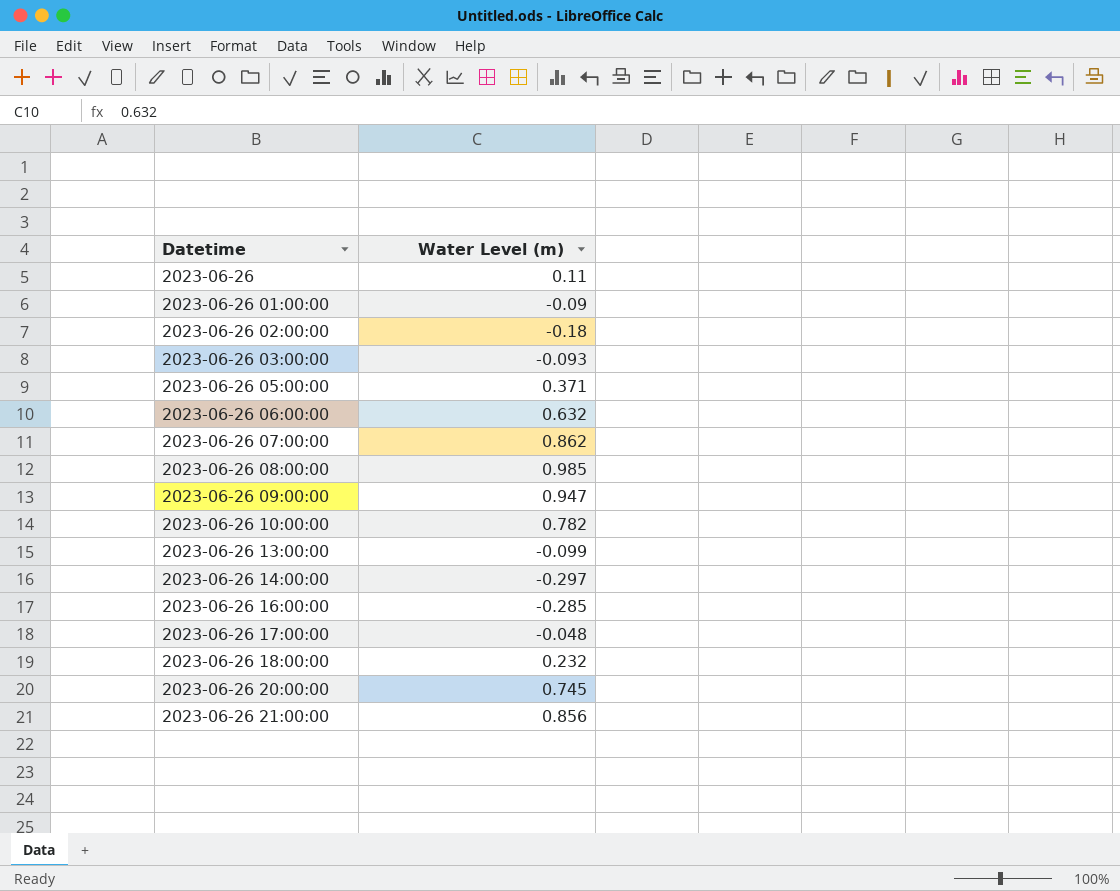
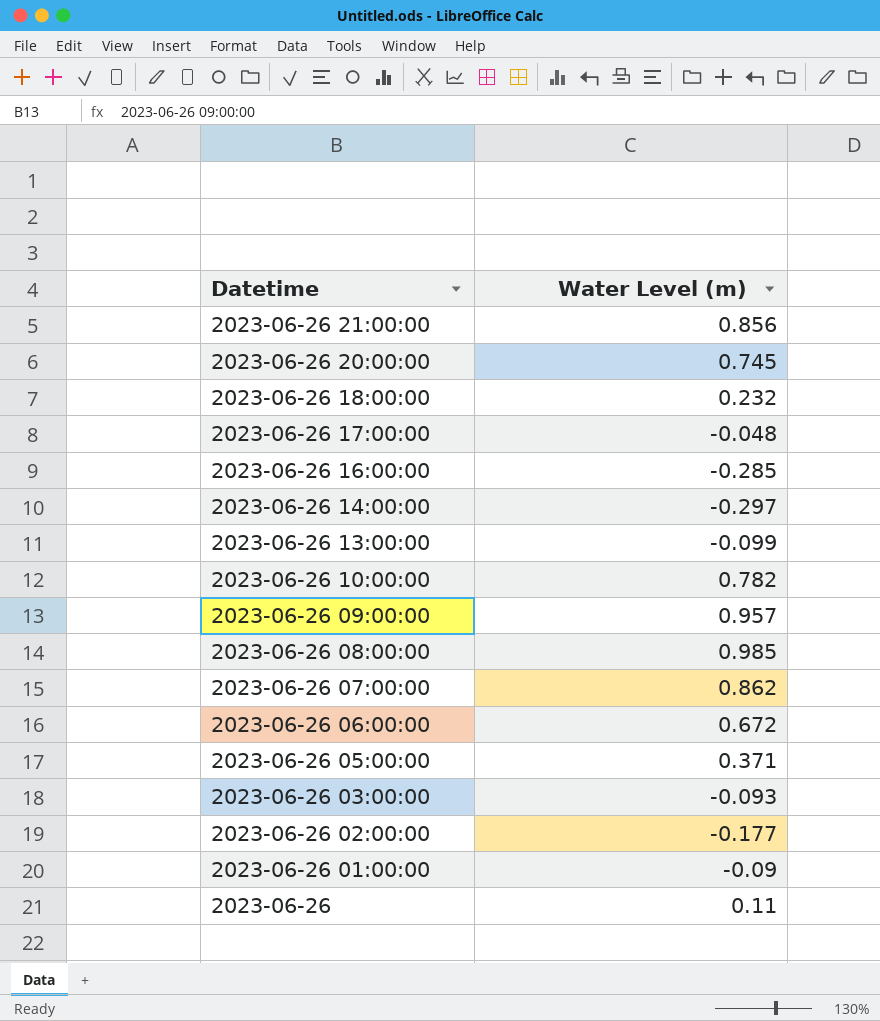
row order: Datetime ascending -> Datetime descending
2023-06-26 09:00:00 | Water Level (m): 0.947 -> 0.957
2023-06-26 06:00:00 | Water Level (m): 0.632 -> 0.672
2023-06-26 02:00:00 | Water Level (m): -0.18 -> -0.177

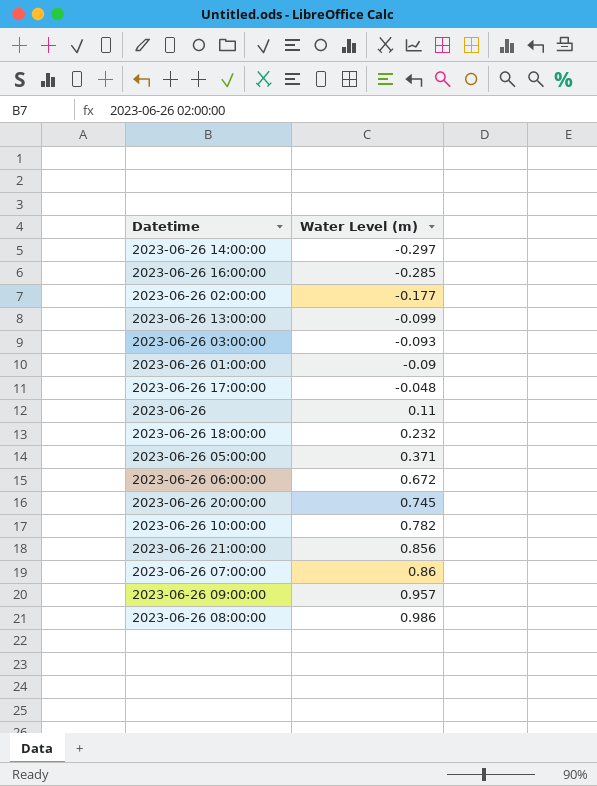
row order: Datetime descending -> Water Level (m) ascending
2023-06-26 07:00:00 | Water Level (m): 0.862 -> 0.86
2023-06-26 08:00:00 | Water Level (m): 0.985 -> 0.986

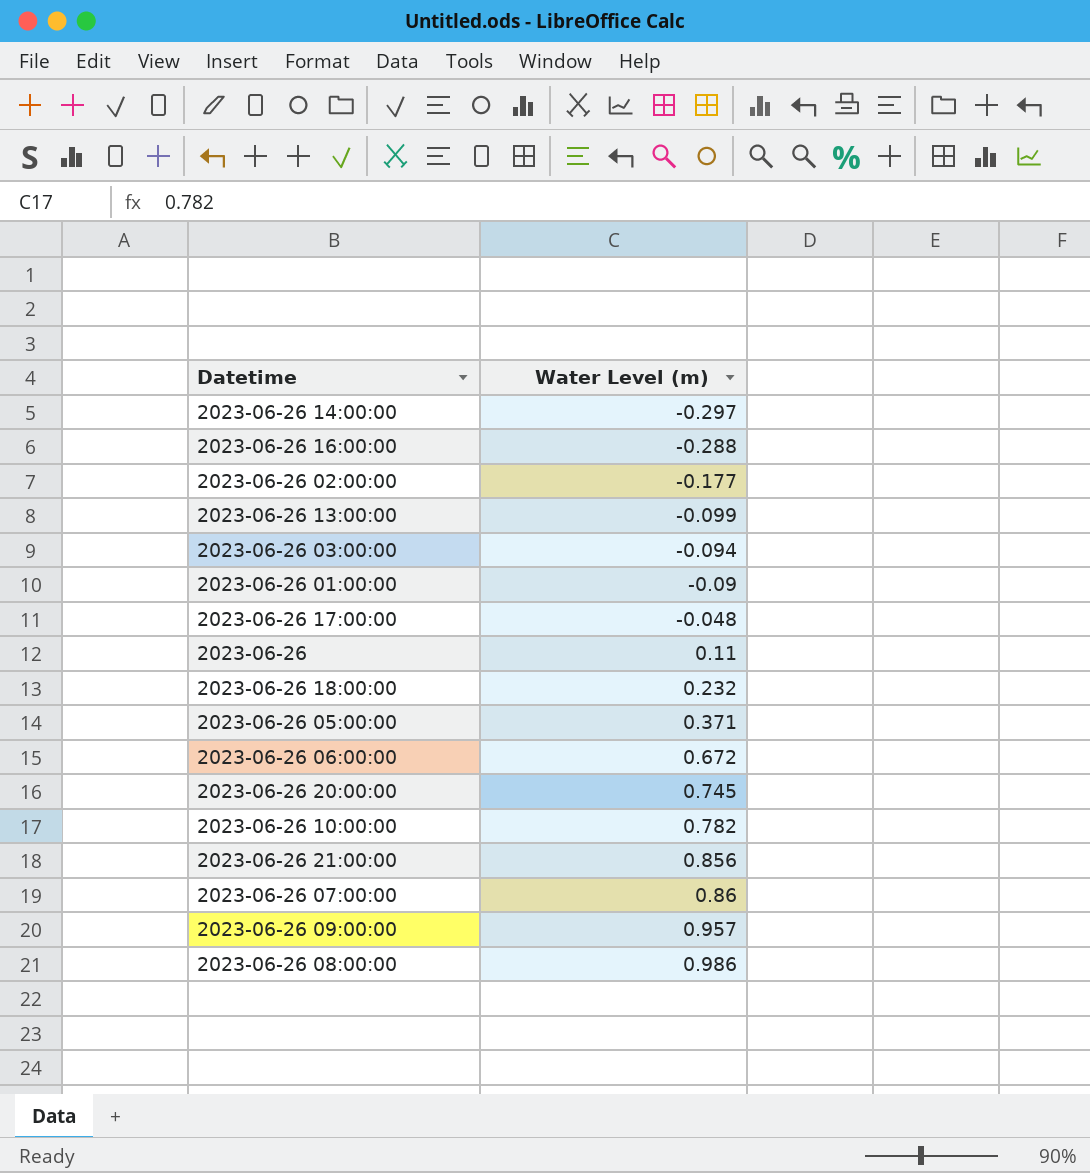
2023-06-26 16:00:00 | Water Level (m): -0.285 -> -0.288
2023-06-26 03:00:00 | Water Level (m): -0.093 -> -0.094

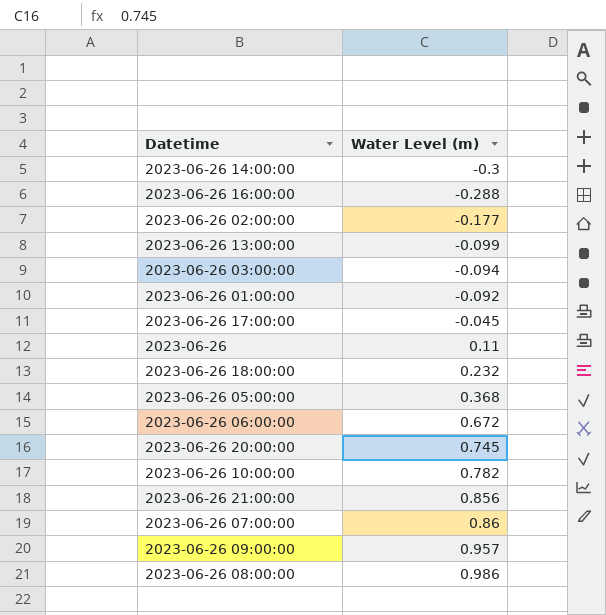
2023-06-26 14:00:00 | Water Level (m): -0.297 -> -0.3
2023-06-26 01:00:00 | Water Level (m): -0.09 -> -0.092
2023-06-26 17:00:00 | Water Level (m): -0.048 -> -0.045
2023-06-26 05:00:00 | Water Level (m): 0.371 -> 0.368

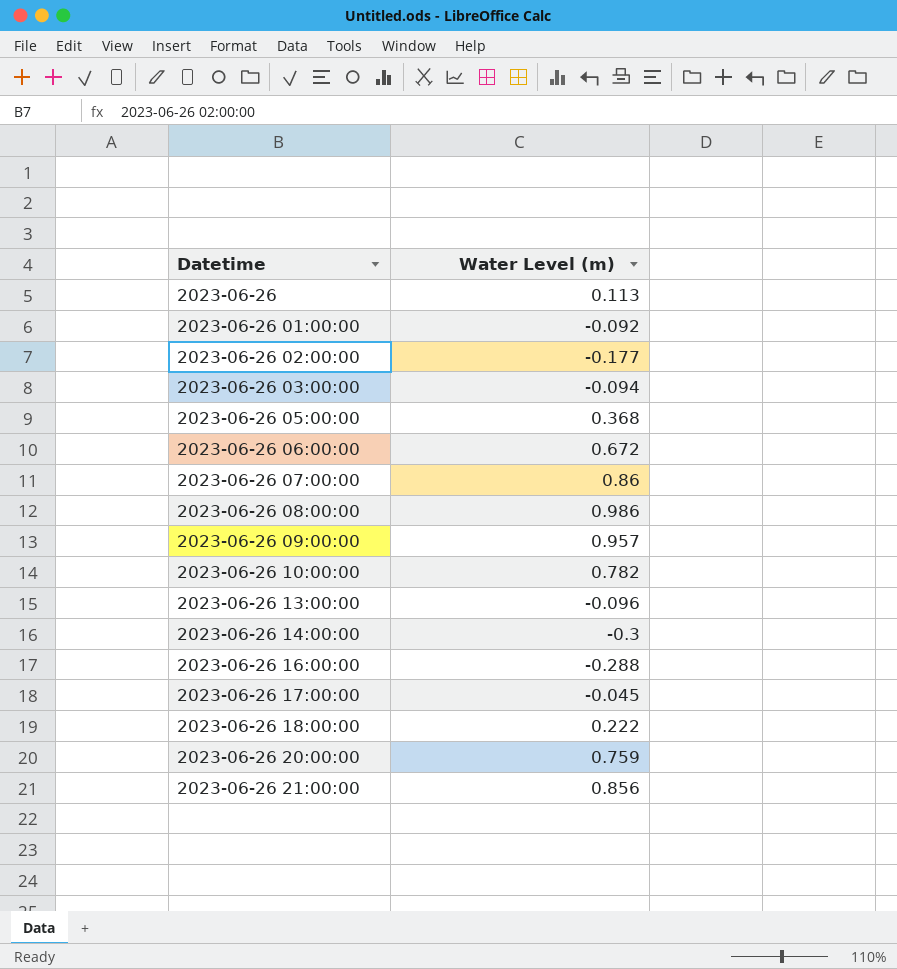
row order: Water Level (m) ascending -> Datetime ascending
2023-06-26 | Water Level (m): 0.11 -> 0.113
2023-06-26 13:00:00 | Water Level (m): -0.099 -> -0.096
2023-06-26 18:00:00 | Water Level (m): 0.232 -> 0.222
2023-06-26 20:00:00 | Water Level (m): 0.745 -> 0.759

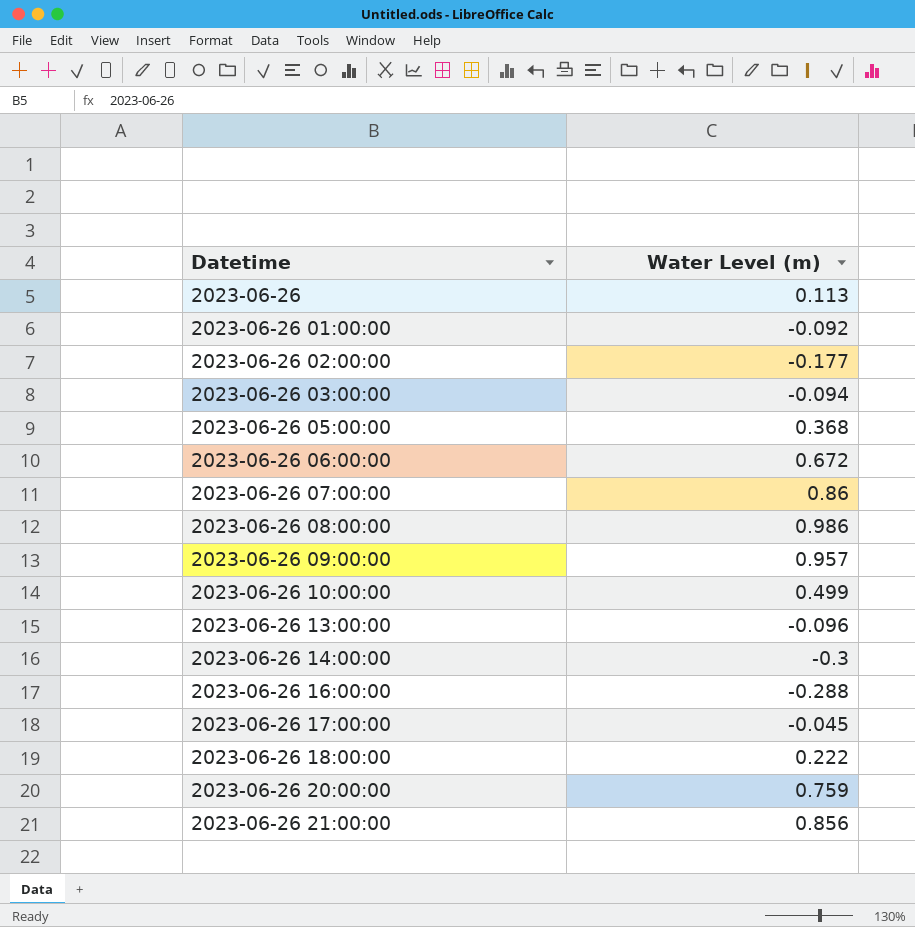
2023-06-26 10:00:00 | Water Level (m): 0.782 -> 0.499

